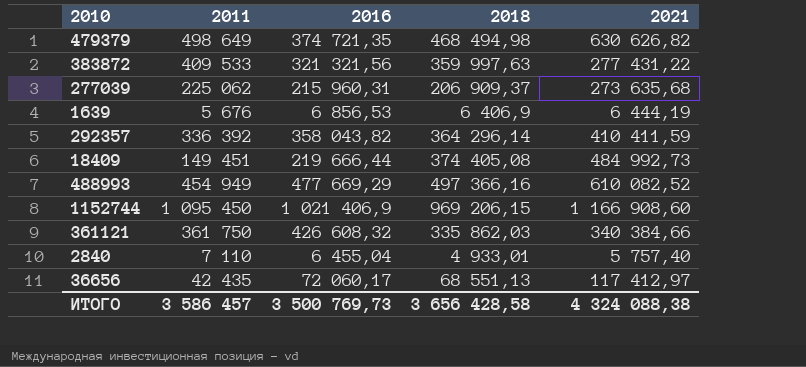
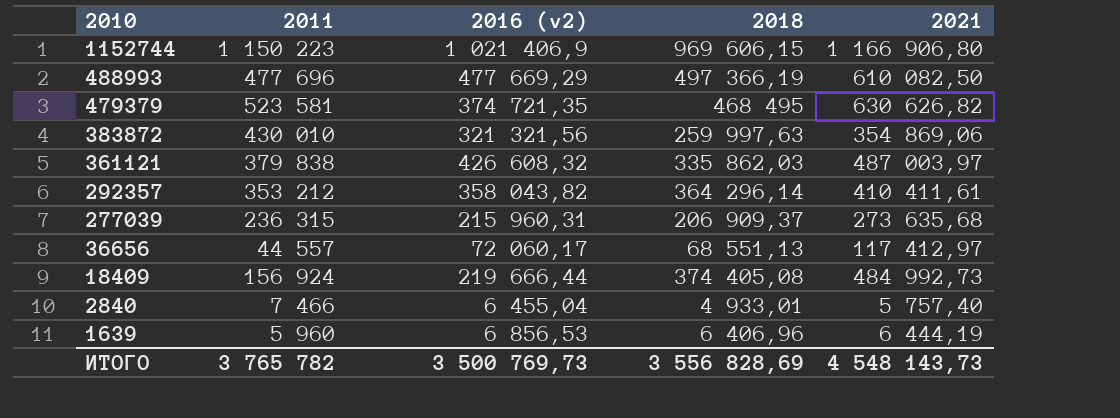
row order: none -> 2010 descending
column name: 2016 -> 2016 (v2)
1152744 | 2011: 1 095 450 -> 1 150 223
1152744 | 2018: 969 206,15 -> 969 606,15
1152744 | 2021: 1 166 908,60 -> 1 166 906,80
488993 | 2011: 454 949 -> 477 696
488993 | 2018: 497 366,16 -> 497 366,19
488993 | 2021: 610 082,52 -> 610 082,50
479379 | 2011: 498 649 -> 523 581
479379 | 2018: 468 494,98 -> 468 495
383872 | 2011: 409 533 -> 430 010
383872 | 2018: 359 997,63 -> 259 997,63
383872 | 2021: 277 431,22 -> 354 869,06
361121 | 2011: 361 750 -> 379 838
361121 | 2021: 340 384,66 -> 487 003,97
292357 | 2011: 336 392 -> 353 212
292357 | 2021: 410 411,59 -> 410 411,61
277039 | 2011: 225 062 -> 236 315
36656 | 2011: 42 435 -> 44 557
18409 | 2011: 149 451 -> 156 924
2840 | 2011: 7 110 -> 7 466
1639 | 2011: 5 676 -> 5 960
1639 | 2018: 6 406,9 -> 6 406,96
ИТОГО | 2011: 3 586 457 -> 3 765 782
ИТОГО | 2018: 3 656 428,58 -> 3 556 828,69
ИТОГО | 2021: 4 324 088,38 -> 4 548 143,73

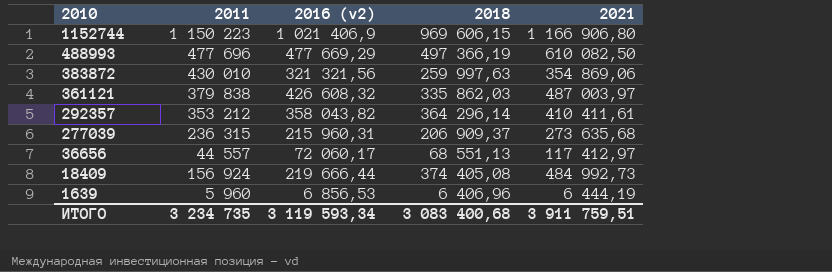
row 479379: 523 581 | 374 721,35 | 468 495 | 630 626,82 -> none
row 2840: 7 466 | 6 455,04 | 4 933,01 | 5 757,40 -> none
ИТОГО | 2011: 3 765 782 -> 3 234 735
ИТОГО | 2016 (v2): 3 500 769,73 -> 3 119 593,34
ИТОГО | 2018: 3 556 828,69 -> 3 083 400,68
ИТОГО | 2021: 4 548 143,73 -> 3 911 759,51

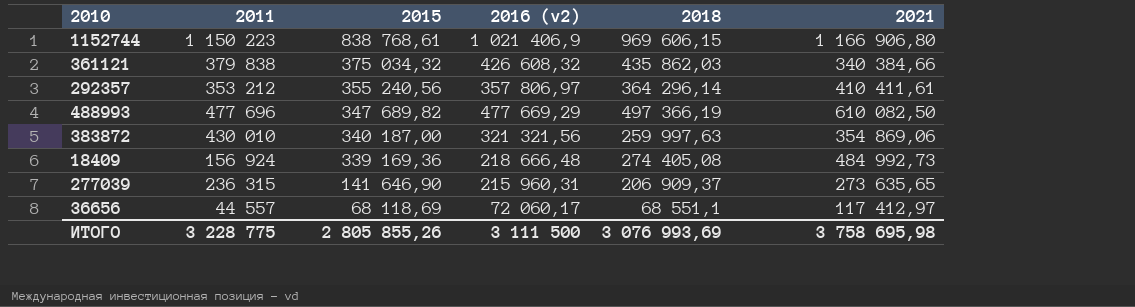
row order: 2010 descending -> 2015 descending
column 2015 | position: none -> 3
row 1639: 5 960 | 6 856,53 | 6 406,96 | 6 444,19 -> none
361121 | 2018: 335 862,03 -> 435 862,03
361121 | 2021: 487 003,97 -> 340 384,66
292357 | 2016 (v2): 358 043,82 -> 357 806,97
18409 | 2016 (v2): 219 666,44 -> 218 666,48
18409 | 2018: 374 405,08 -> 274 405,08
277039 | 2021: 273 635,68 -> 273 635,65
36656 | 2018: 68 551,13 -> 68 551,1
ИТОГО | 2011: 3 234 735 -> 3 228 775
ИТОГО | 2016 (v2): 3 119 593,34 -> 3 111 500
ИТОГО | 2018: 3 083 400,68 -> 3 076 993,69
ИТОГО | 2021: 3 911 759,51 -> 3 758 695,98

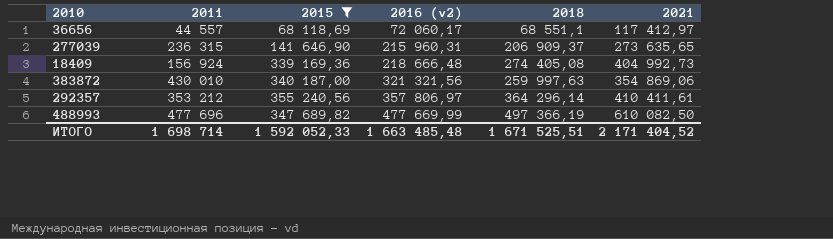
filter: none -> 2015 <= 355 240,56
row order: 2015 descending -> 2016 (v2) ascending
18409 | 2021: 484 992,73 -> 404 992,73
488993 | 2016 (v2): 477 669,29 -> 477 669,99
ИТОГО | 2011: 3 228 775 -> 1 698 714
ИТОГО | 2015: 2 805 855,26 -> 1 592 052,33
ИТОГО | 2016 (v2): 3 111 500 -> 1 663 485,48
ИТОГО | 2018: 3 076 993,69 -> 1 671 525,51
ИТОГО | 2021: 3 758 695,98 -> 2 171 404,52

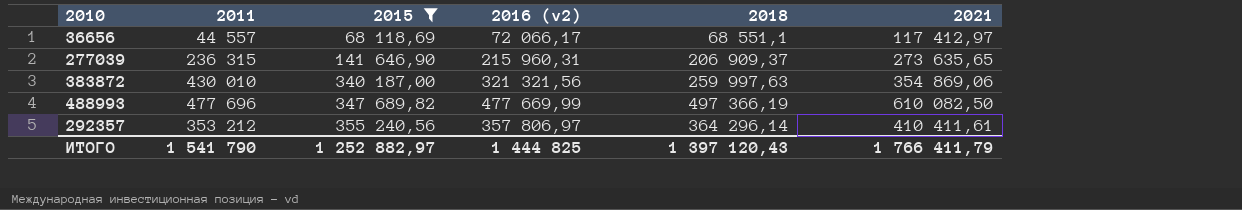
row order: 2016 (v2) ascending -> 2015 ascending
row 18409: 156 924 | 339 169,36 | 218 666,48 | 274 405,08 | 404 992,73 -> none
36656 | 2016 (v2): 72 060,17 -> 72 066,17
ИТОГО | 2011: 1 698 714 -> 1 541 790
ИТОГО | 2015: 1 592 052,33 -> 1 252 882,97
ИТОГО | 2016 (v2): 1 663 485,48 -> 1 444 825
ИТОГО | 2018: 1 671 525,51 -> 1 397 120,43
ИТОГО | 2021: 2 171 404,52 -> 1 766 411,79

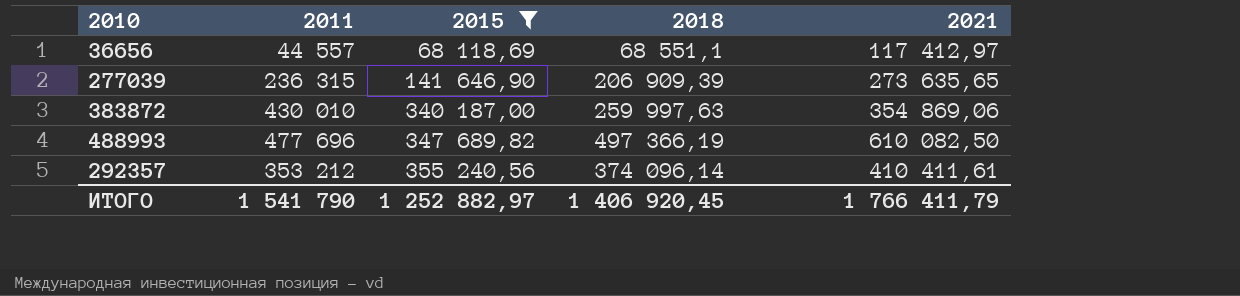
column 2016 (v2) | position: 4 -> none
277039 | 2018: 206 909,37 -> 206 909,39
292357 | 2018: 364 296,14 -> 374 096,14
ИТОГО | 2018: 1 397 120,43 -> 1 406 920,45

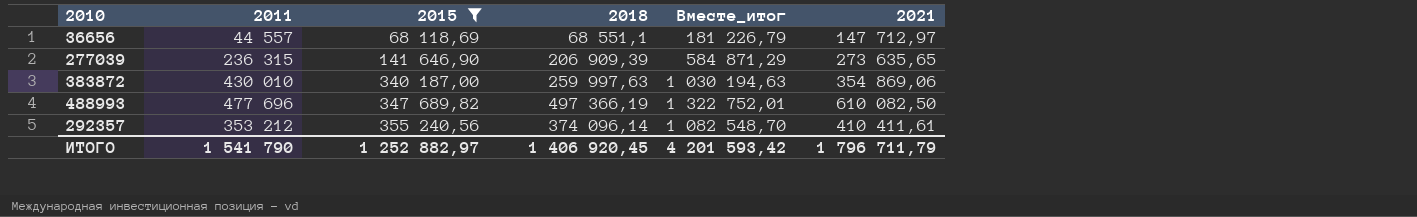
column Вместе_итог | formula: none -> [2011] + [2015] + [2018]
36656 | 2021: 117 412,97 -> 147 712,97
ИТОГО | 2021: 1 766 411,79 -> 1 796 711,79

